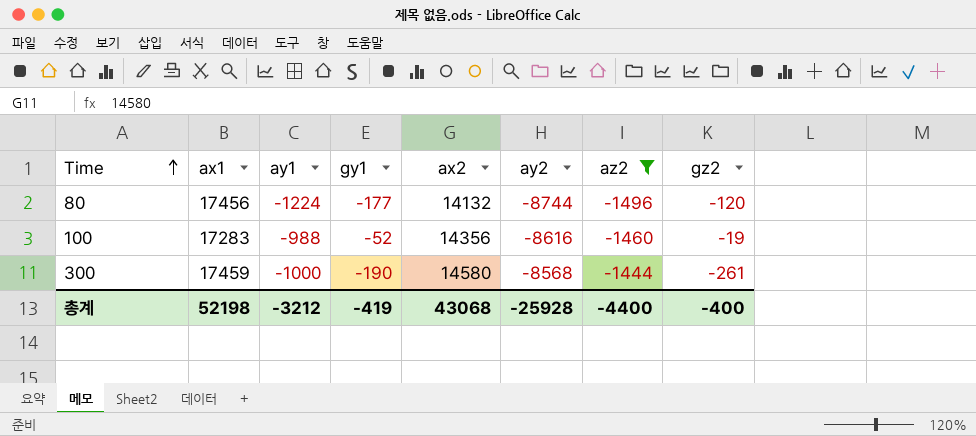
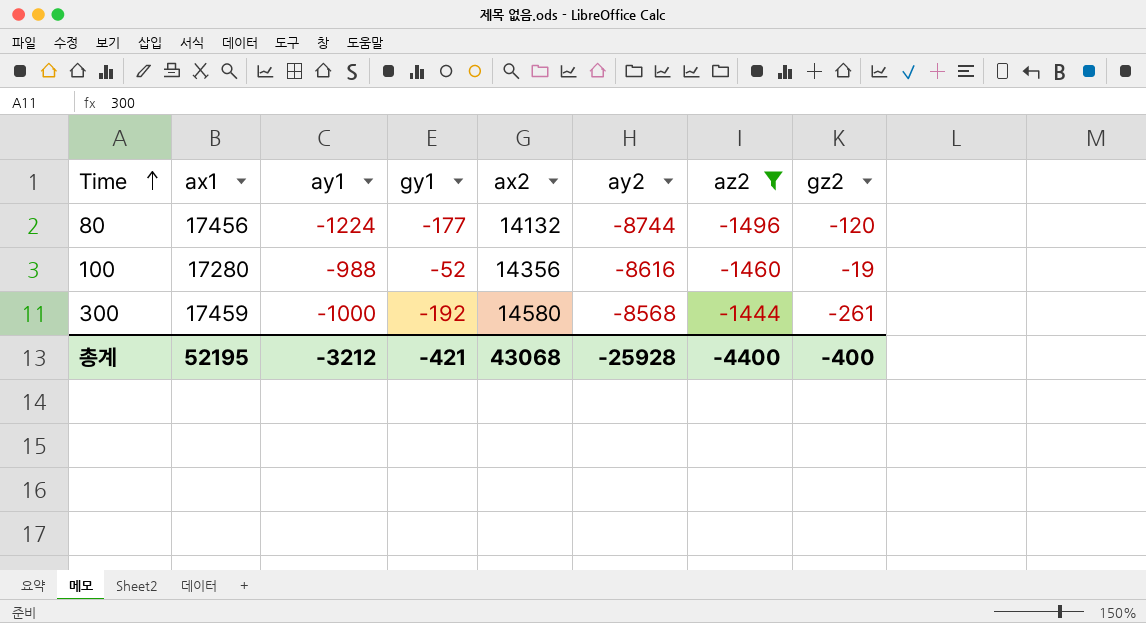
100 | ax1: 17283 -> 17280
300 | gy1: -190 -> -192
총계 | ax1: 52198 -> 52195
총계 | gy1: -419 -> -421

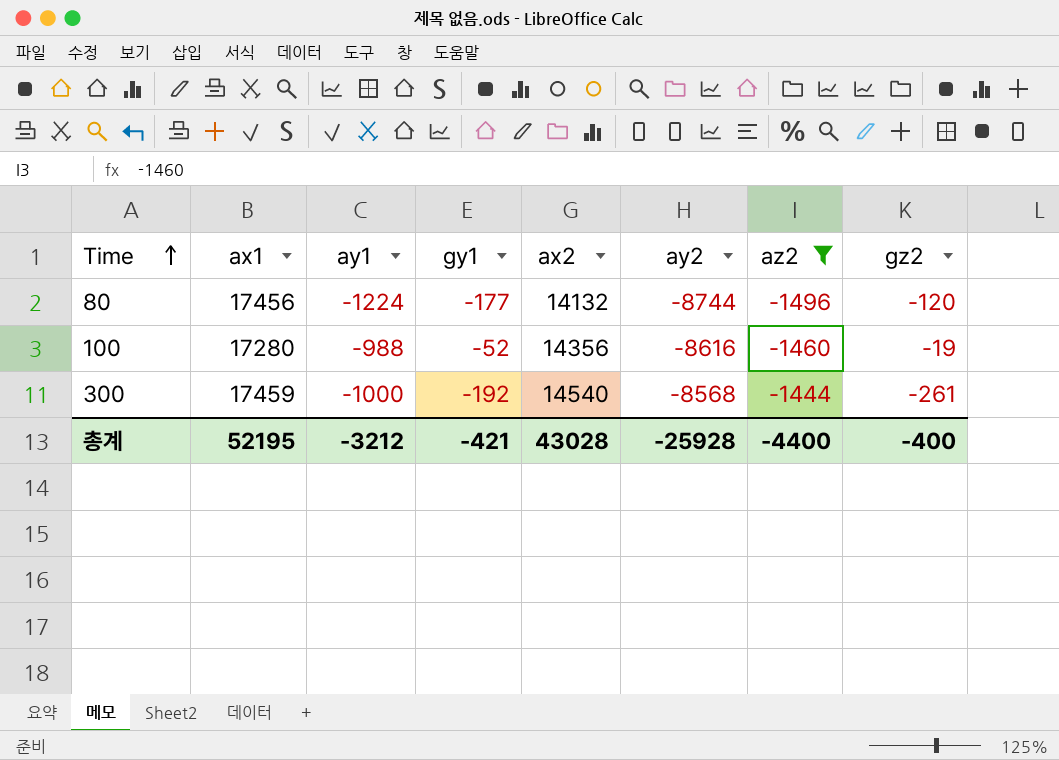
300 | ax2: 14580 -> 14540
총계 | ax2: 43068 -> 43028

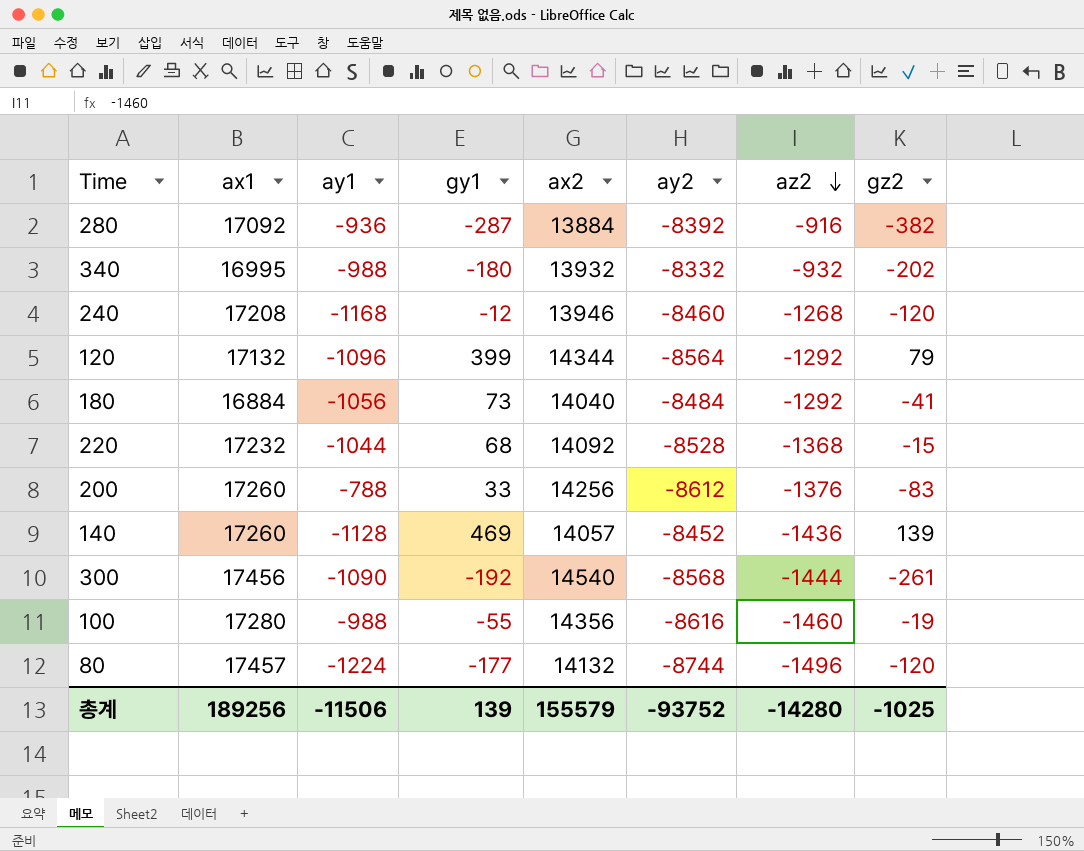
filter: az2 <= -1444 -> none
row order: Time ascending -> az2 descending
300 | ax1: 17459 -> 17456
300 | ay1: -1000 -> -1090
100 | gy1: -52 -> -55
80 | ax1: 17456 -> 17457
총계 | ax1: 52195 -> 189256
총계 | ay1: -3212 -> -11506
총계 | gy1: -421 -> 139
총계 | ax2: 43028 -> 155579
총계 | ay2: -25928 -> -93752
총계 | az2: -4400 -> -14280
총계 | gz2: -400 -> -1025

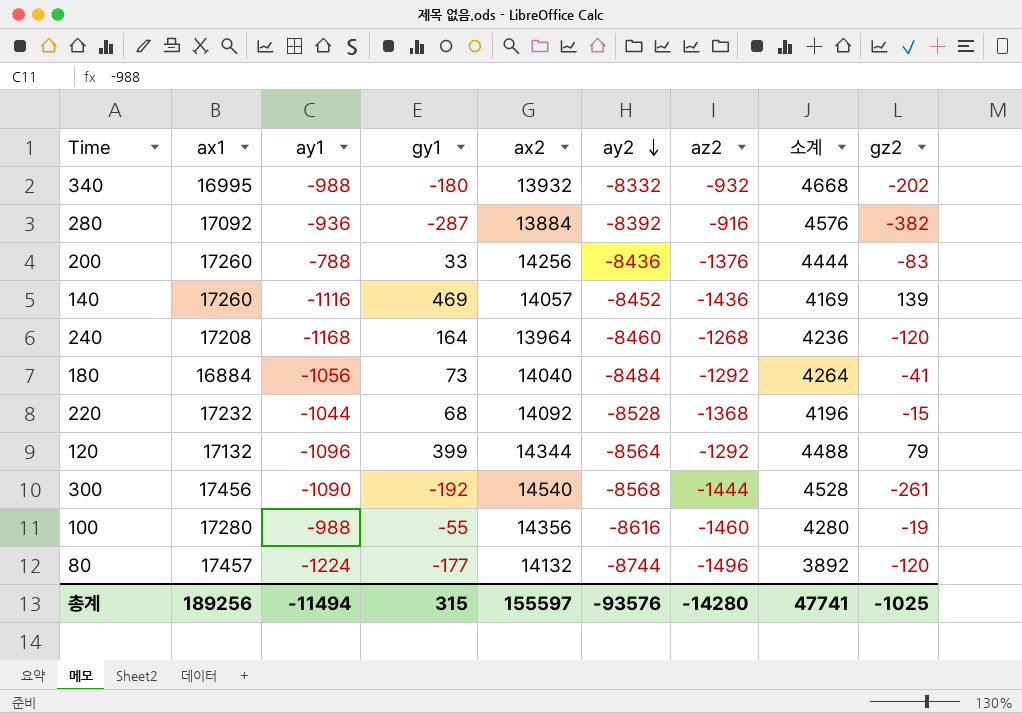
row order: az2 descending -> ay2 descending
column 소계 | formula: none -> [ax2] + [ay2] + [az2]
200 | ay2: -8612 -> -8436
140 | ay1: -1128 -> -1116
240 | gy1: -12 -> 164
240 | ax2: 13946 -> 13964
총계 | ay1: -11506 -> -11494
총계 | gy1: 139 -> 315
총계 | ax2: 155579 -> 155597
총계 | ay2: -93752 -> -93576

